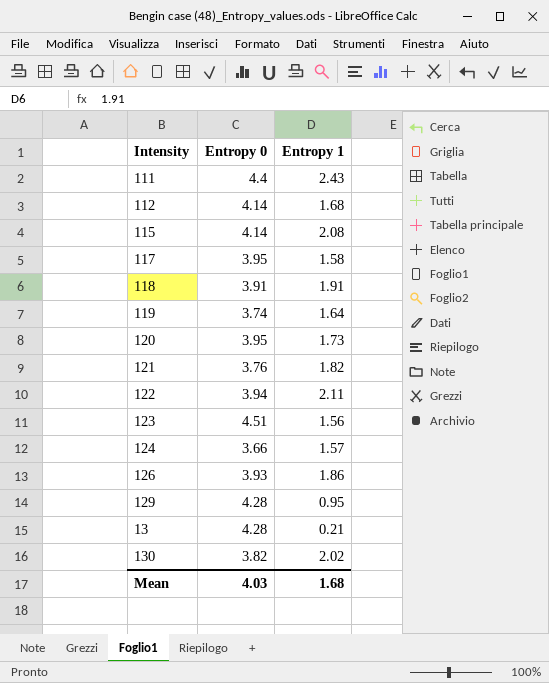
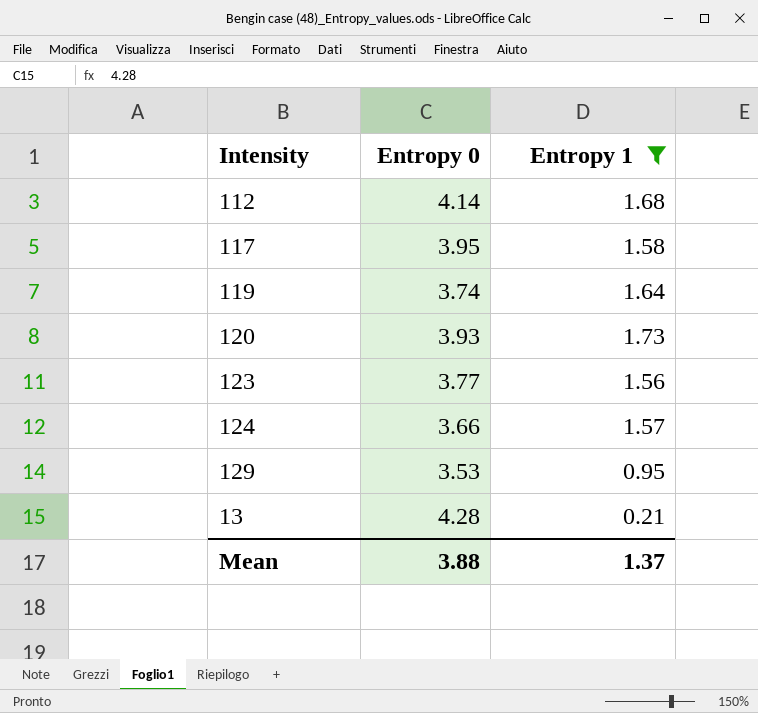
filter: none -> Entropy 1 <= 1.73
120 | Entropy 0: 3.95 -> 3.93
123 | Entropy 0: 4.51 -> 3.77
129 | Entropy 0: 4.28 -> 3.53
Mean | Entropy 0: 4.03 -> 3.88
Mean | Entropy 1: 1.68 -> 1.37

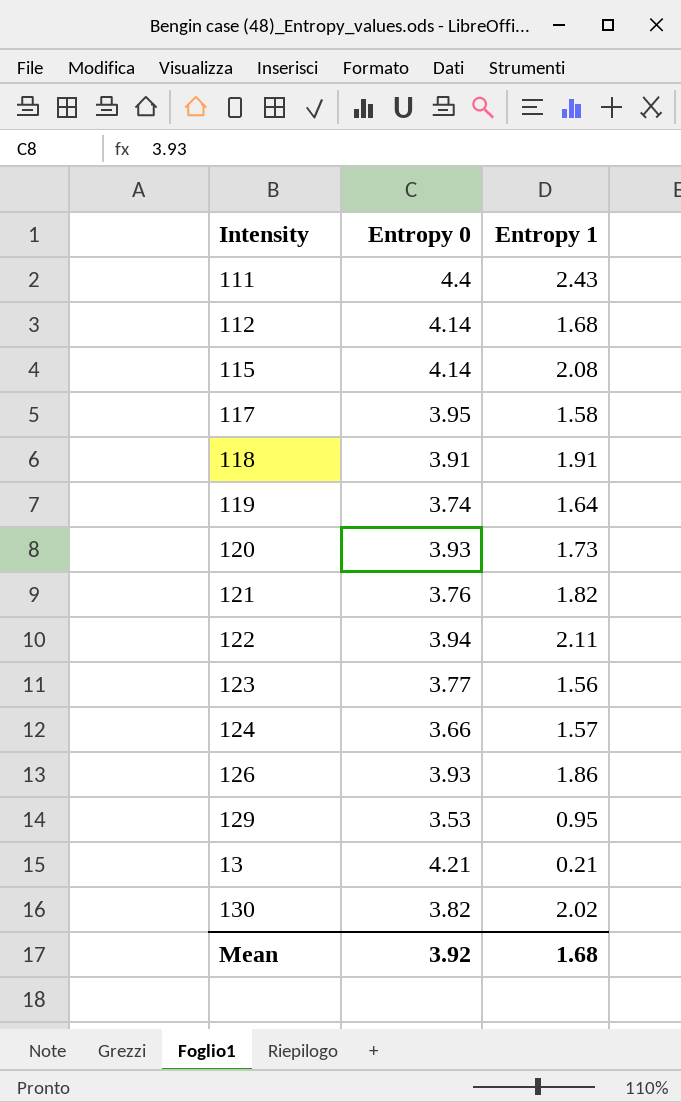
filter: Entropy 1 <= 1.73 -> none
13 | Entropy 0: 4.28 -> 4.21
Mean | Entropy 0: 3.88 -> 3.92
Mean | Entropy 1: 1.37 -> 1.68

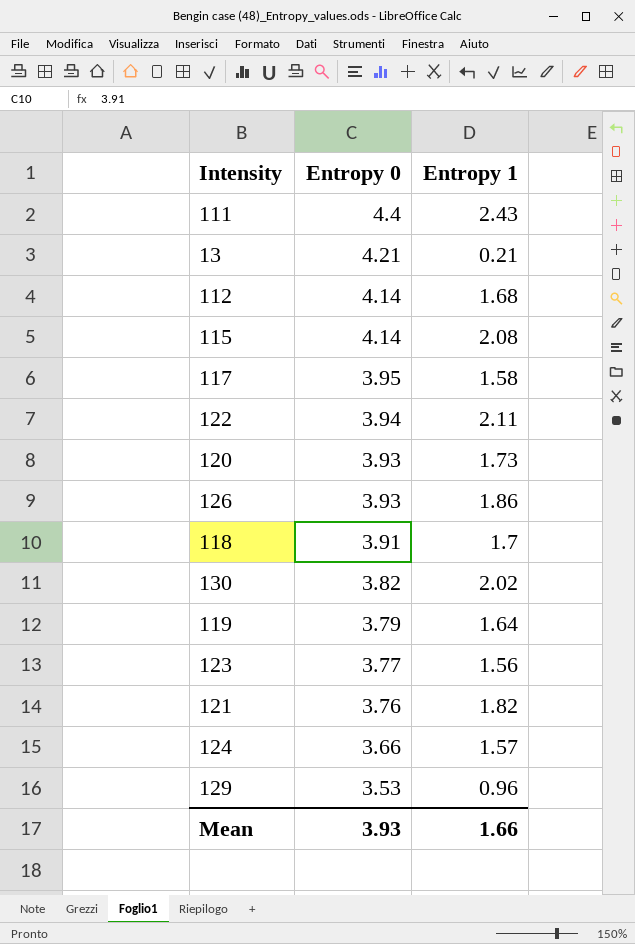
row order: none -> Entropy 0 descending
118 | Entropy 1: 1.91 -> 1.7
119 | Entropy 0: 3.74 -> 3.79
129 | Entropy 1: 0.95 -> 0.96
Mean | Entropy 0: 3.92 -> 3.93
Mean | Entropy 1: 1.68 -> 1.66

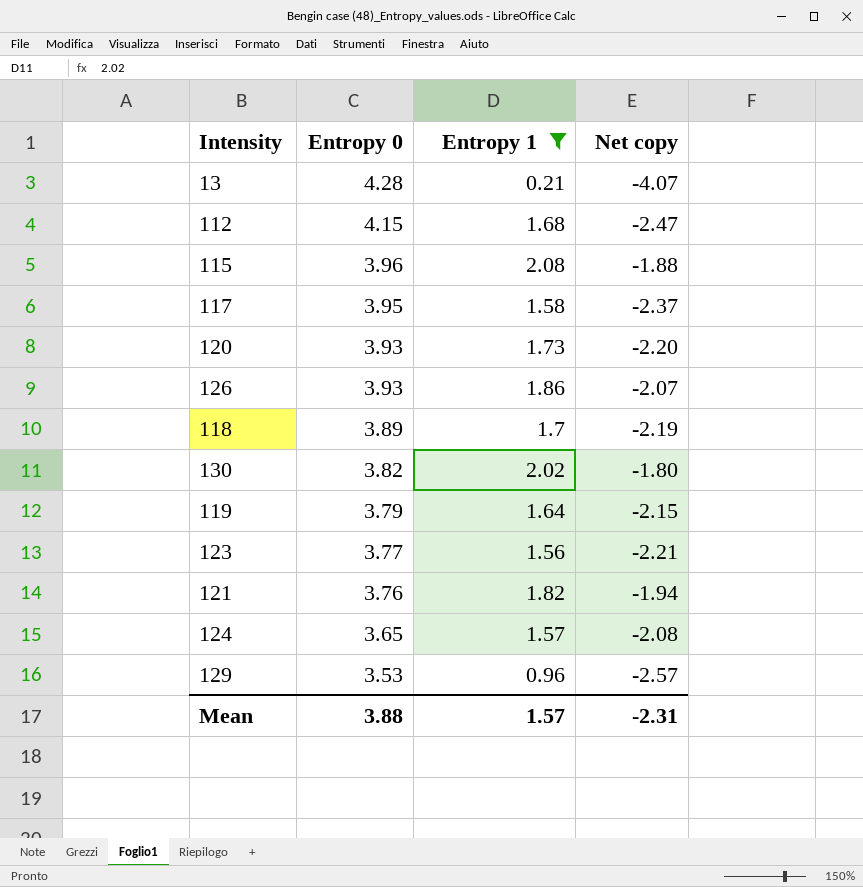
filter: none -> Entropy 1 <= 2.08
column Net copy | formula: none -> [Entropy 1] - [Entropy 0]
13 | Entropy 0: 4.21 -> 4.28
112 | Entropy 0: 4.14 -> 4.15
115 | Entropy 0: 4.14 -> 3.96
118 | Entropy 0: 3.91 -> 3.89
124 | Entropy 0: 3.66 -> 3.65
Mean | Entropy 0: 3.93 -> 3.88
Mean | Entropy 1: 1.66 -> 1.57

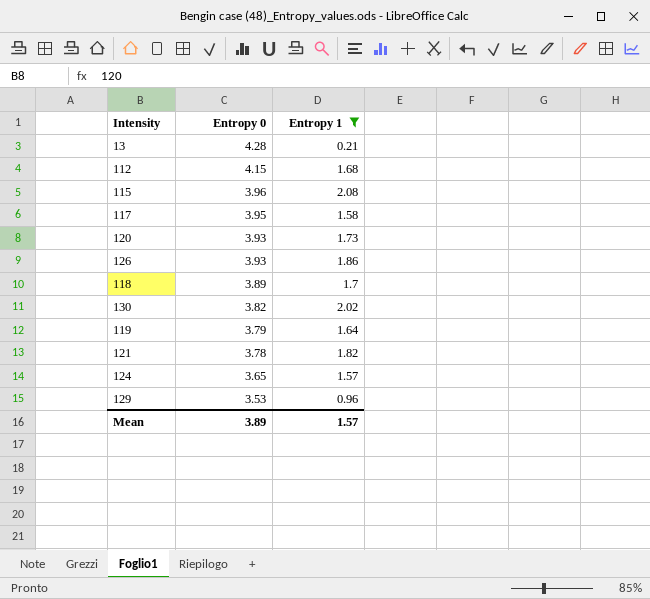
column Net copy | formula: [Entropy 1] - [Entropy 0] -> none
row 123: 3.77 | 1.56 | -2.21 -> none
121 | Entropy 0: 3.76 -> 3.78
Mean | Entropy 0: 3.88 -> 3.89

